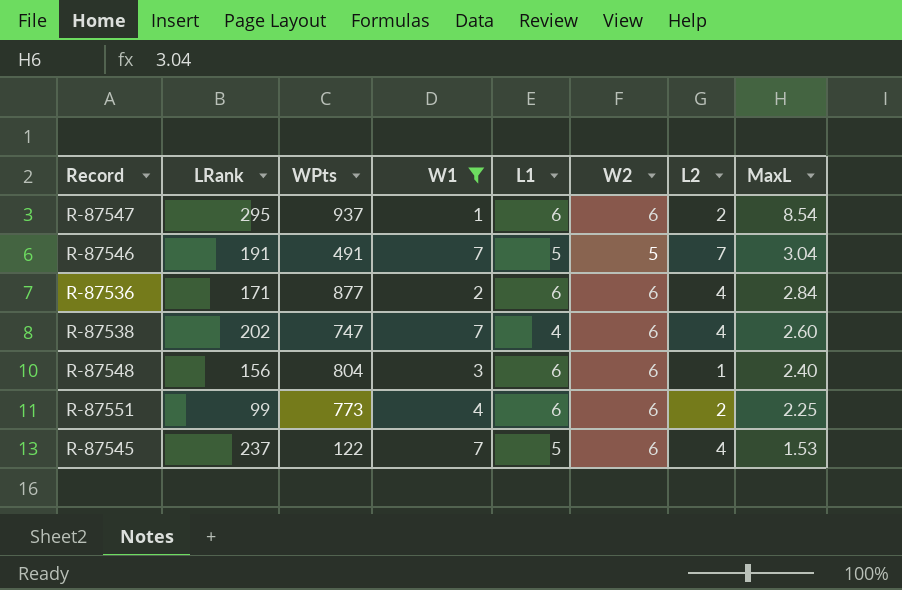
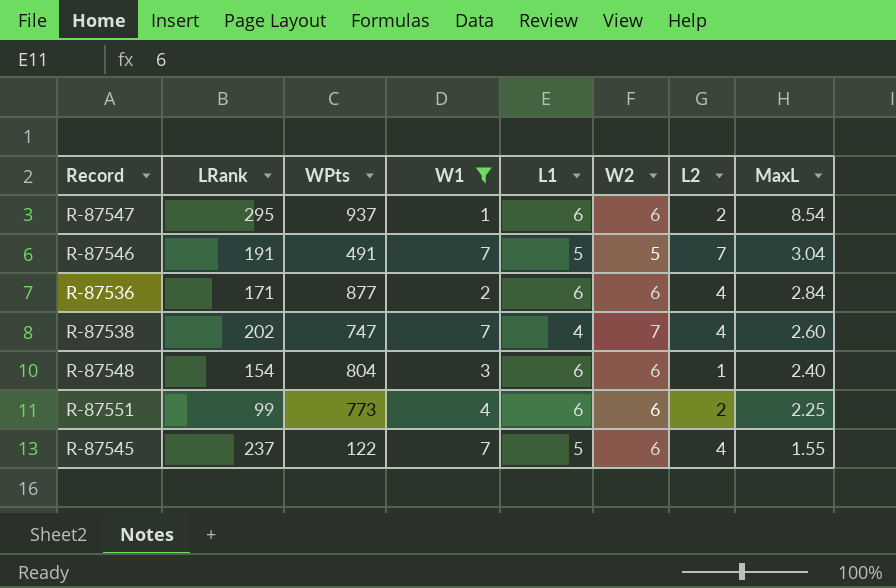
R-87538 | W2: 6 -> 7
R-87548 | LRank: 156 -> 154
R-87545 | MaxL: 1.53 -> 1.55

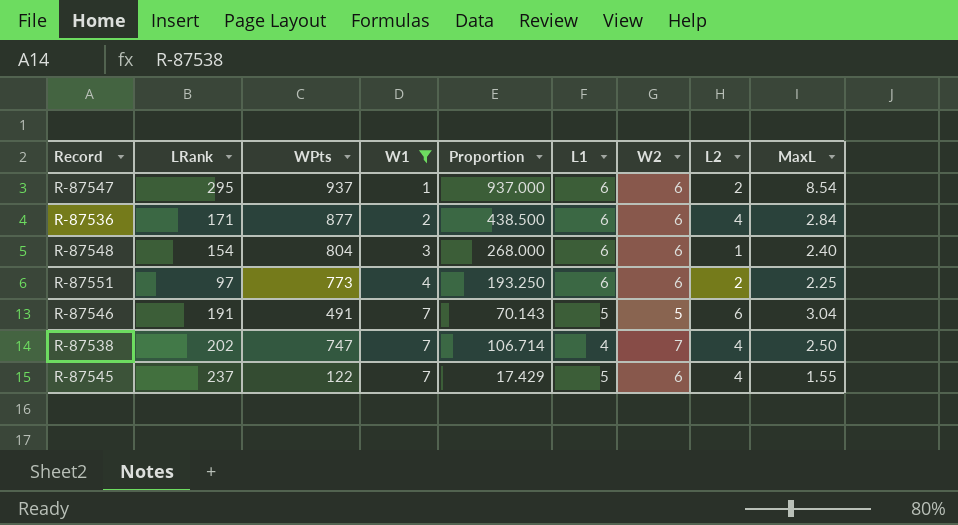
row order: MaxL descending -> W1 ascending
column Proportion | formula: none -> [WPts] / [W1]
R-87551 | LRank: 99 -> 97
R-87546 | L2: 7 -> 6
R-87538 | MaxL: 2.60 -> 2.50

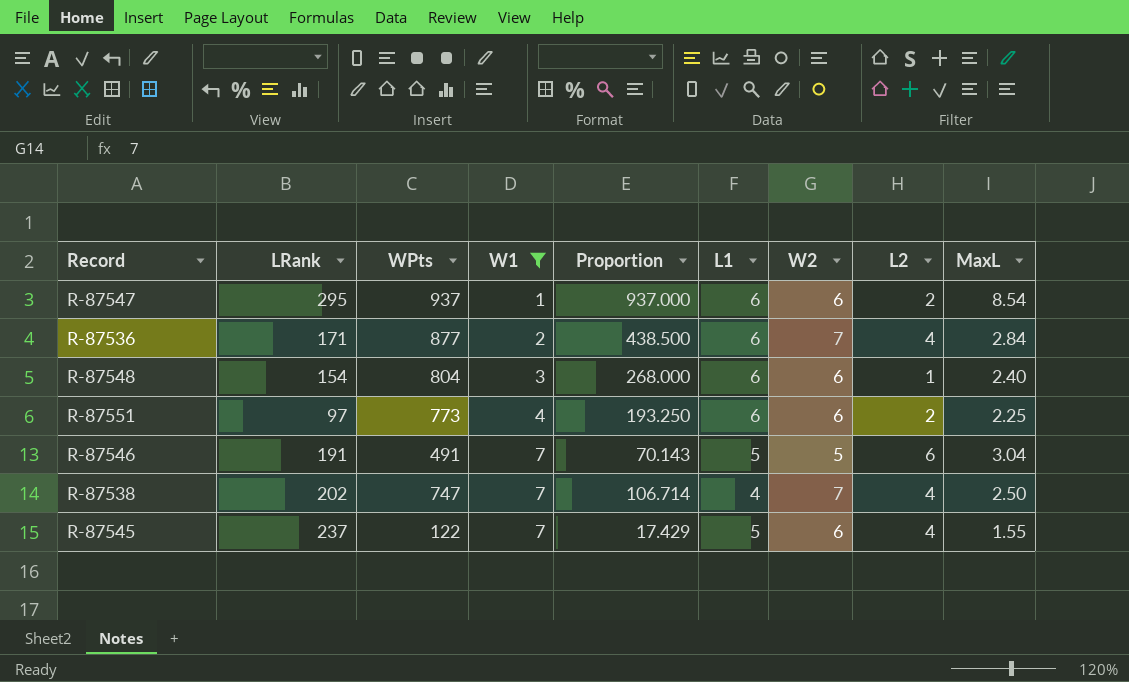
R-87536 | W2: 6 -> 7

